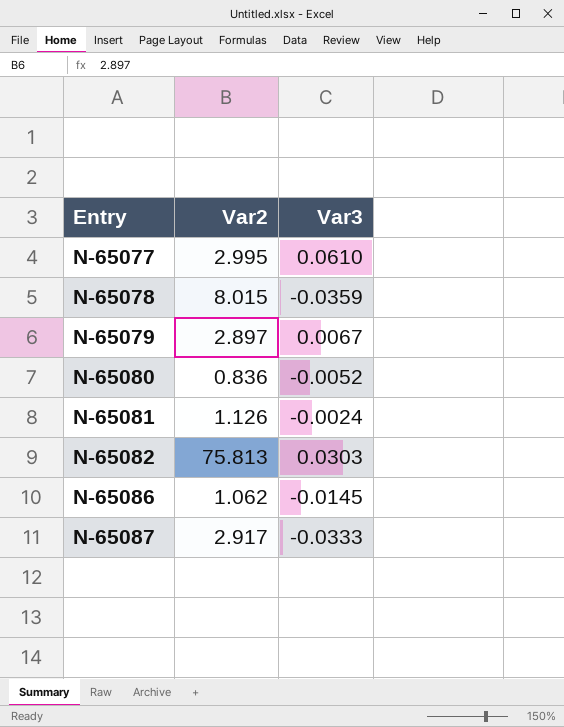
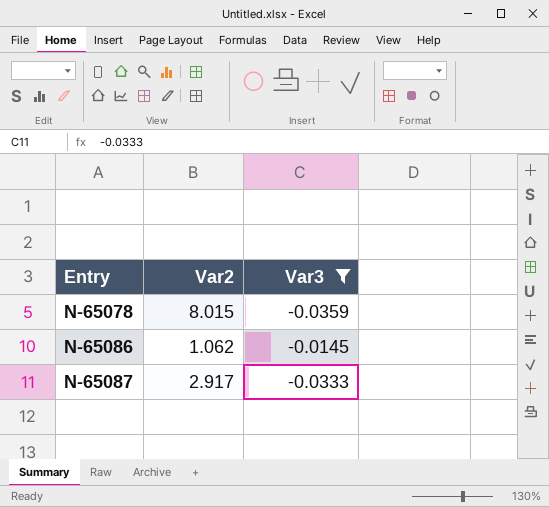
filter: none -> Var3 <= -0.0145

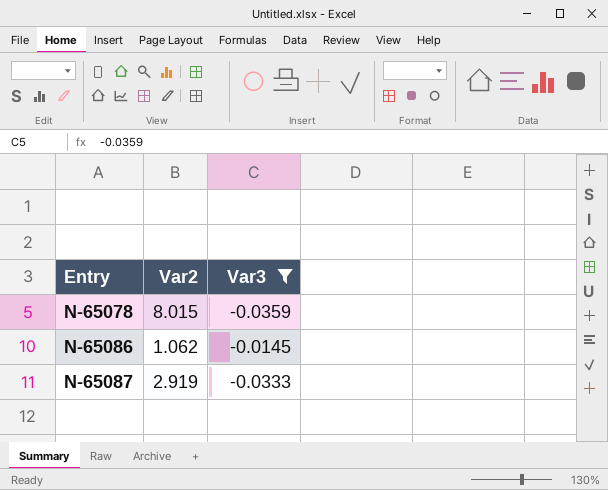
N-65087 | Var2: 2.917 -> 2.919

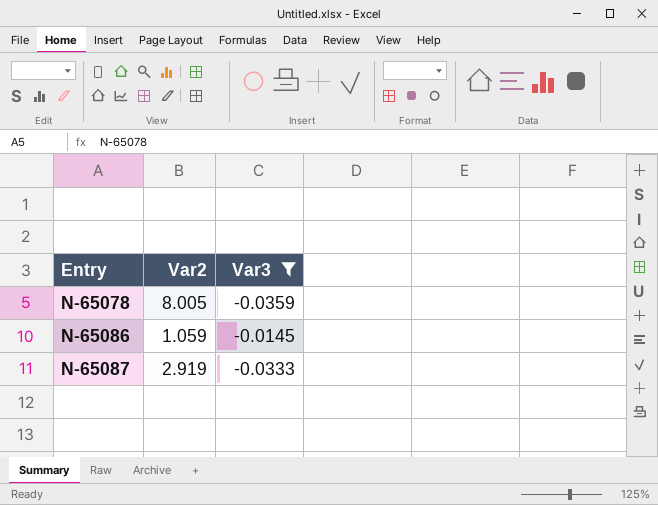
N-65078 | Var2: 8.015 -> 8.005
N-65086 | Var2: 1.062 -> 1.059

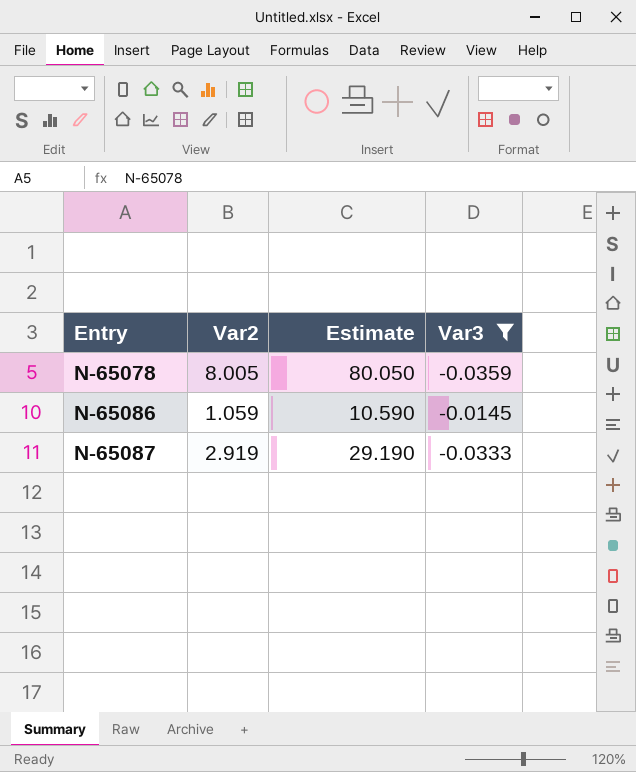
column Estimate | formula: none -> [Var2] * 10

